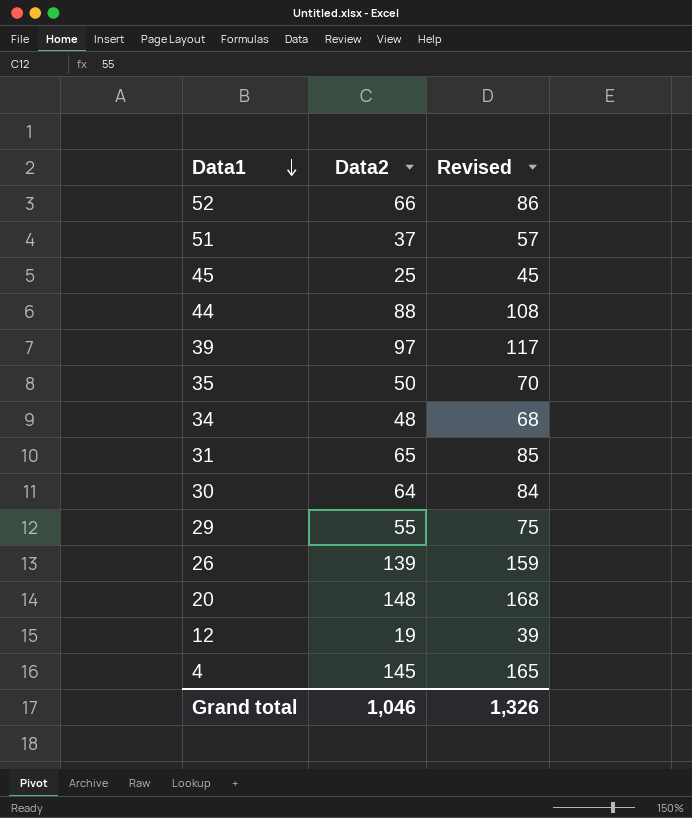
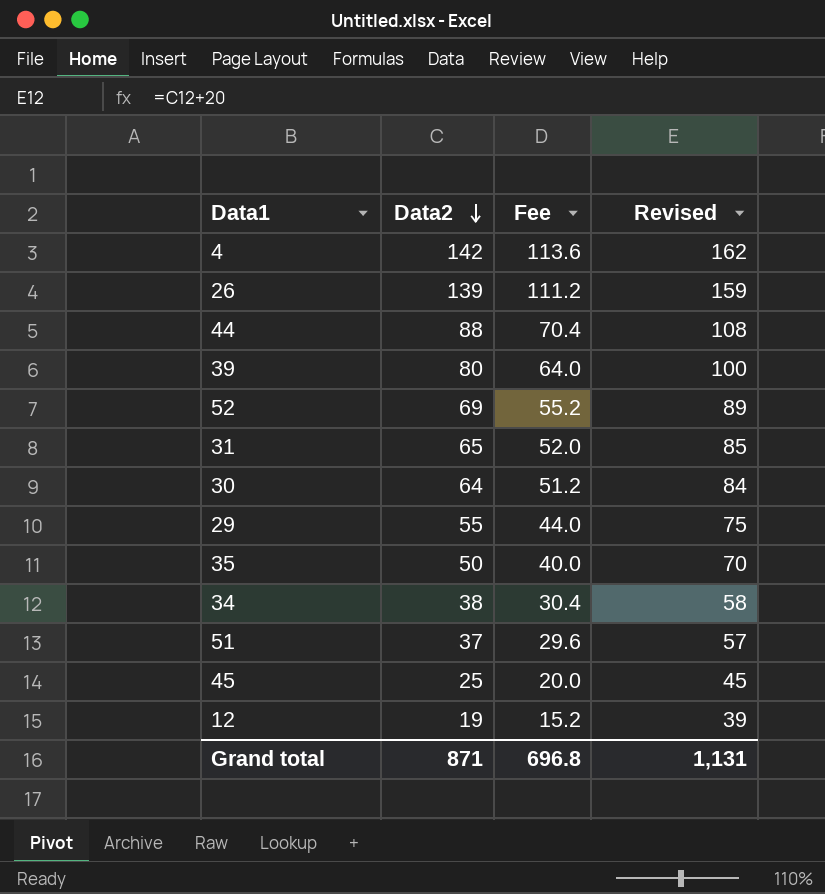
row order: Data1 descending -> Data2 descending
column Fee | formula: none -> [Data2] * 0.8
row 20: 148 | 168 -> none
4 | Data2: 145 -> 142
4 | Revised: 165 -> 162
39 | Data2: 97 -> 80
39 | Revised: 117 -> 100
52 | Data2: 66 -> 69
52 | Revised: 86 -> 89
34 | Data2: 48 -> 38
34 | Revised: 68 -> 58
Grand total | Data2: 1,046 -> 871
Grand total | Revised: 1,326 -> 1,131

